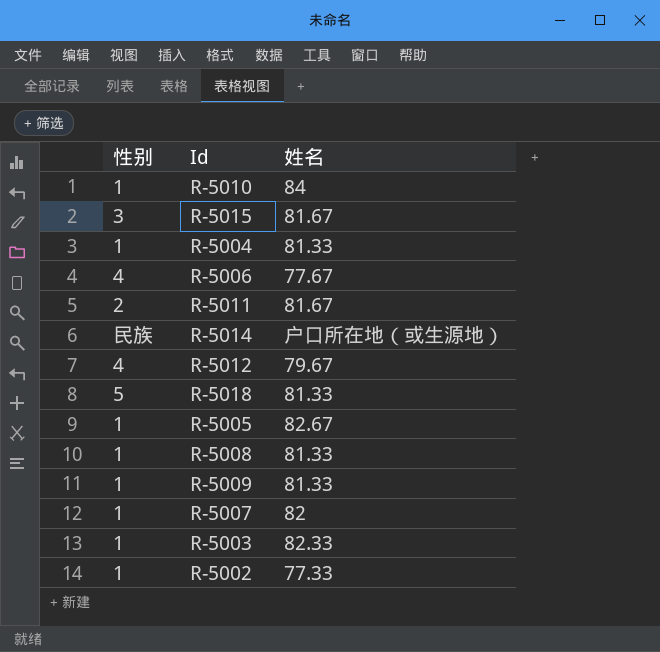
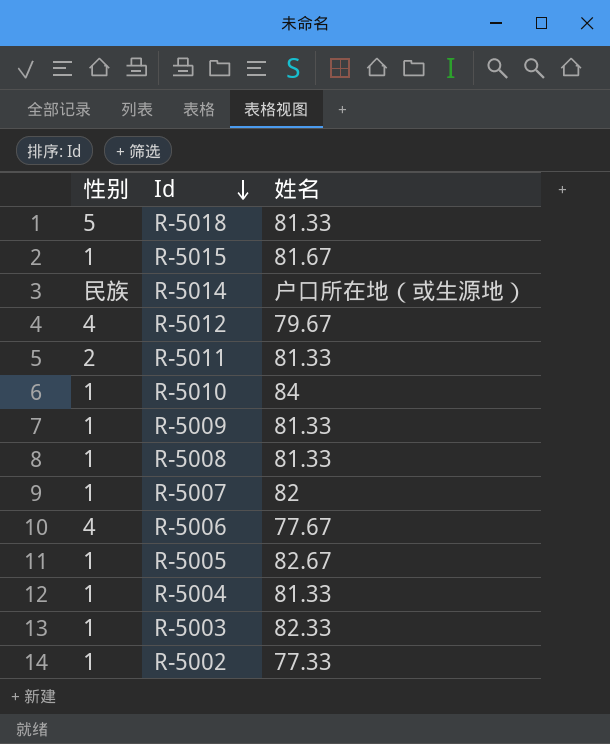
row order: none -> Id descending
R-5015 | 性别: 3 -> 1
R-5011 | 姓名: 81.67 -> 81.33

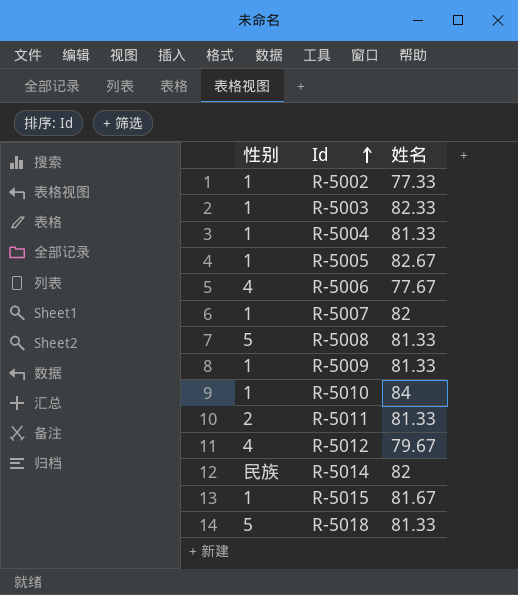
row order: Id descending -> Id ascending
R-5008 | 性别: 1 -> 5
R-5014 | 姓名: 户口所在地（或生源地） -> 82

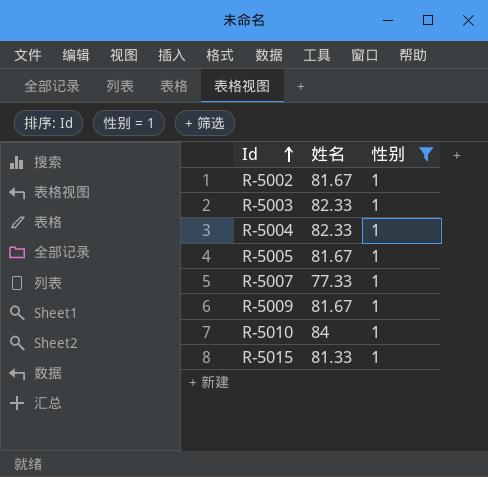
filter: none -> 性别 = 1
column 性别 | position: 1 -> 3
R-5002 | 姓名: 77.33 -> 81.67
R-5004 | 姓名: 81.33 -> 82.33
R-5005 | 姓名: 82.67 -> 81.67
R-5007 | 姓名: 82 -> 77.33
R-5009 | 姓名: 81.33 -> 81.67
R-5015 | 姓名: 81.67 -> 81.33

